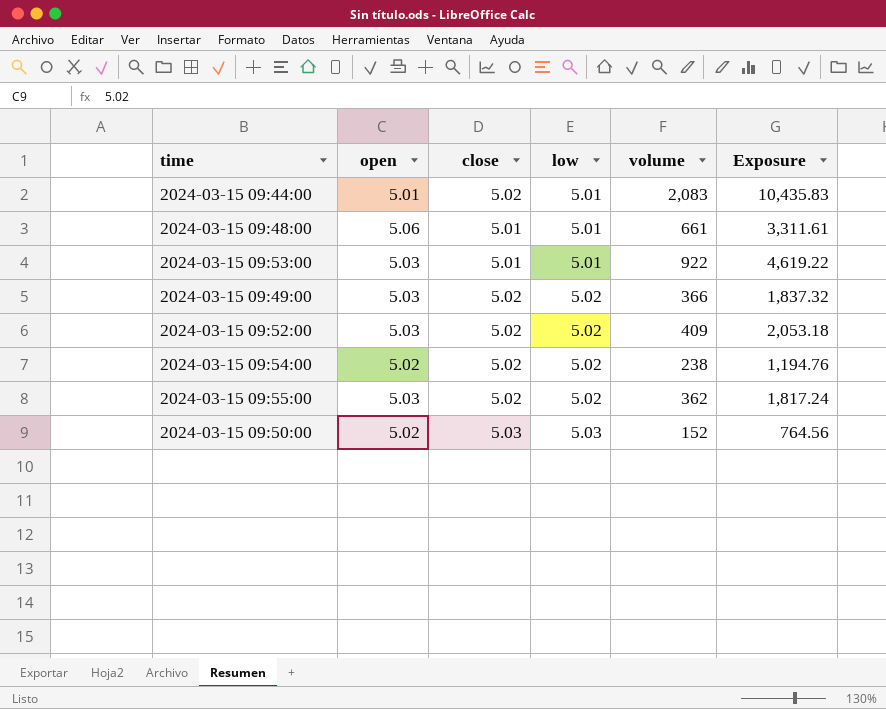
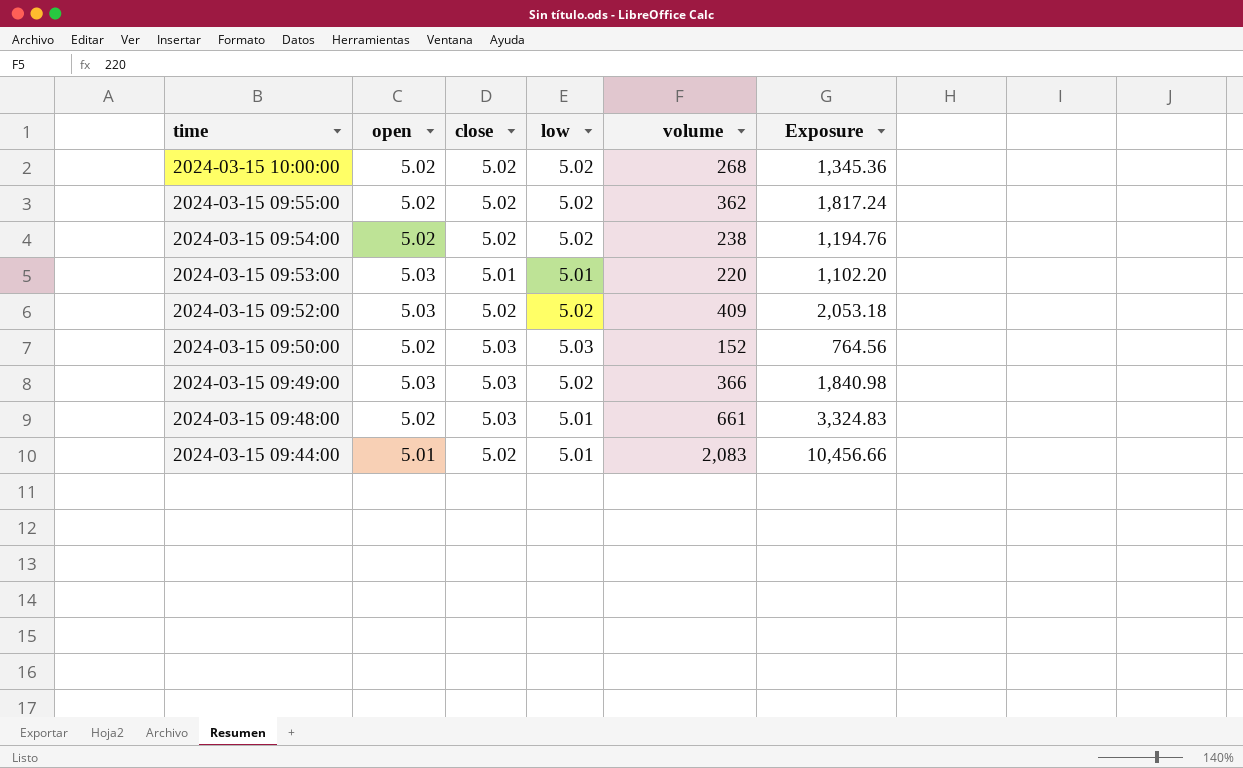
row order: low ascending -> time descending
column Exposure | formula: [low] * [volume] -> [close] * [volume]
row 2024-03-15 10:00:00: none -> 5.02 | 5.02 | 5.02 | 268 | 1,345.36
2024-03-15 09:55:00 | open: 5.03 -> 5.02
2024-03-15 09:53:00 | volume: 922 -> 220
2024-03-15 09:49:00 | close: 5.02 -> 5.03
2024-03-15 09:48:00 | open: 5.06 -> 5.02
2024-03-15 09:48:00 | close: 5.01 -> 5.03

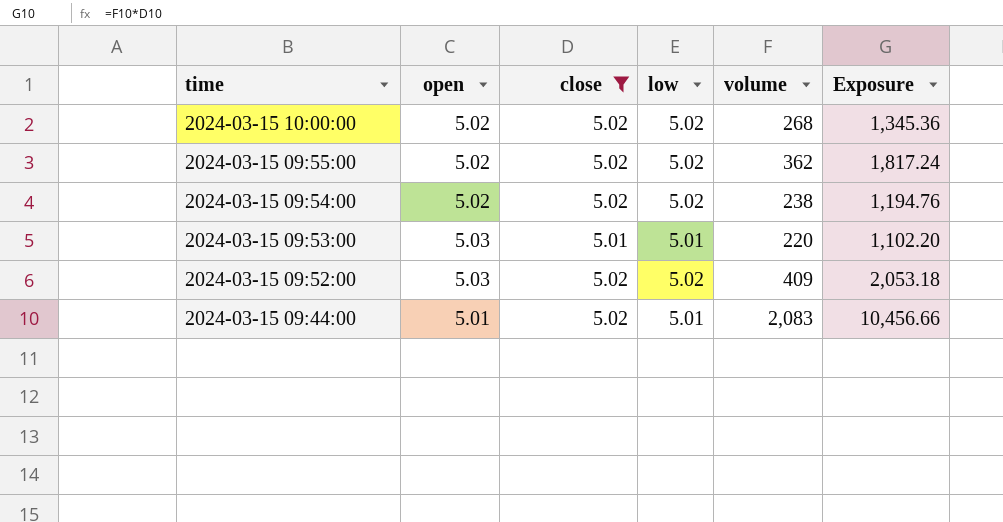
filter: none -> close != 5.03

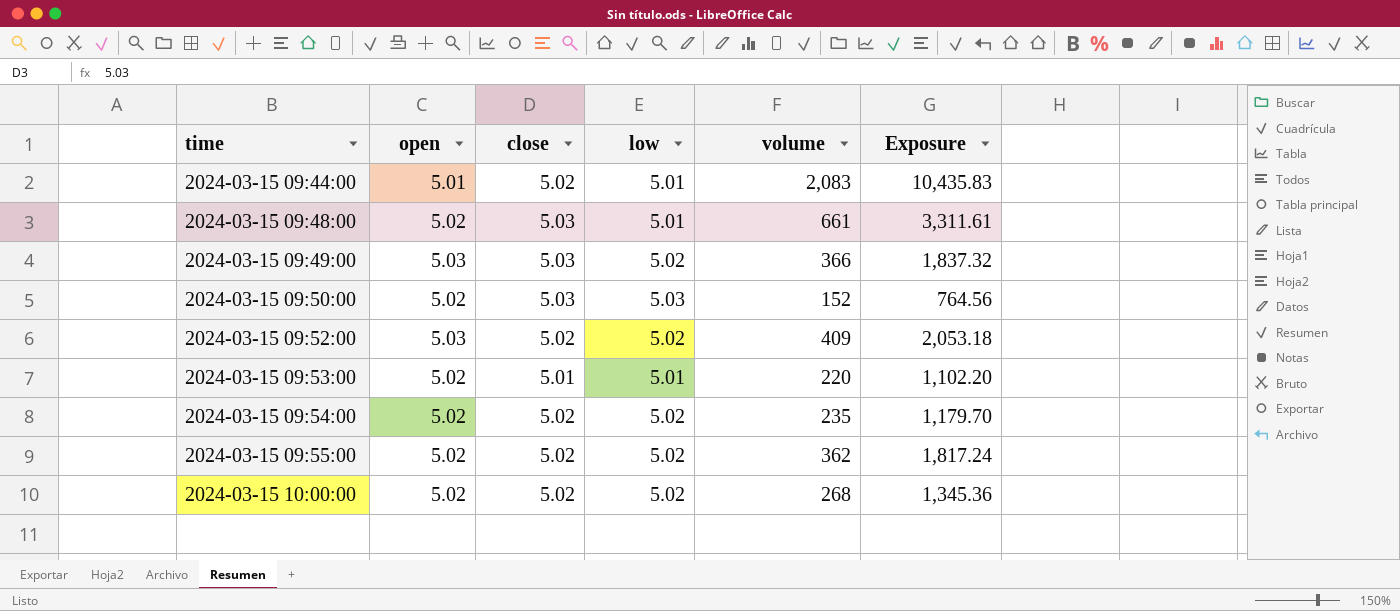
filter: close != 5.03 -> none
row order: time descending -> time ascending
column Exposure | formula: [close] * [volume] -> [low] * [volume]
2024-03-15 09:53:00 | open: 5.03 -> 5.02
2024-03-15 09:54:00 | volume: 238 -> 235

